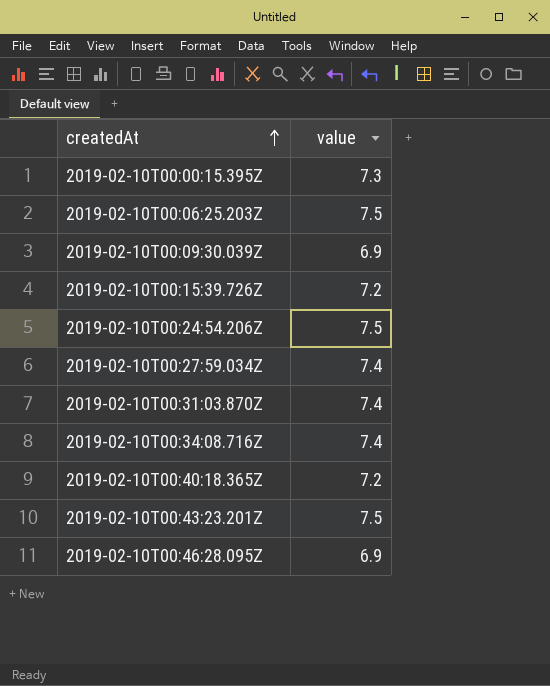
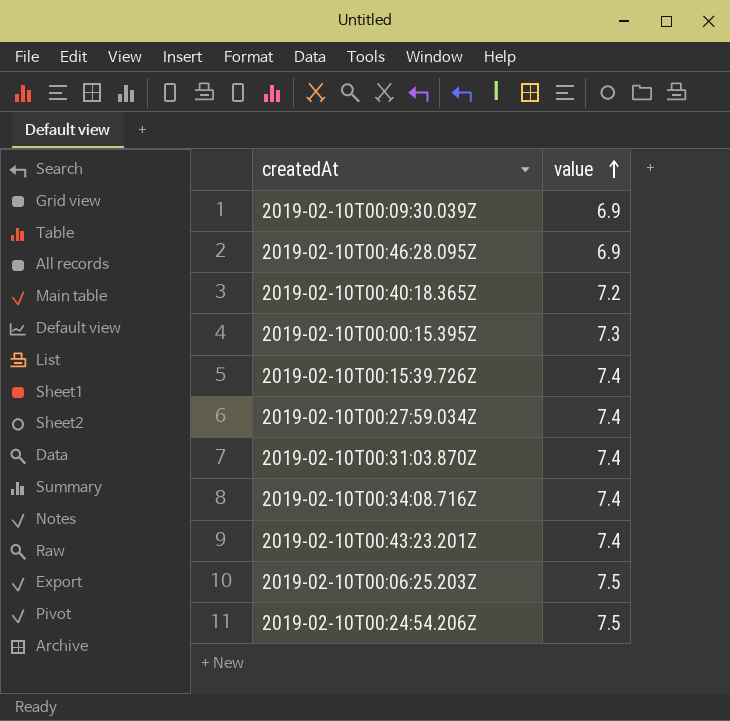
row order: createdAt ascending -> value ascending
2019-02-10T00:15:39.726Z | value: 7.2 -> 7.4
2019-02-10T00:43:23.201Z | value: 7.5 -> 7.4

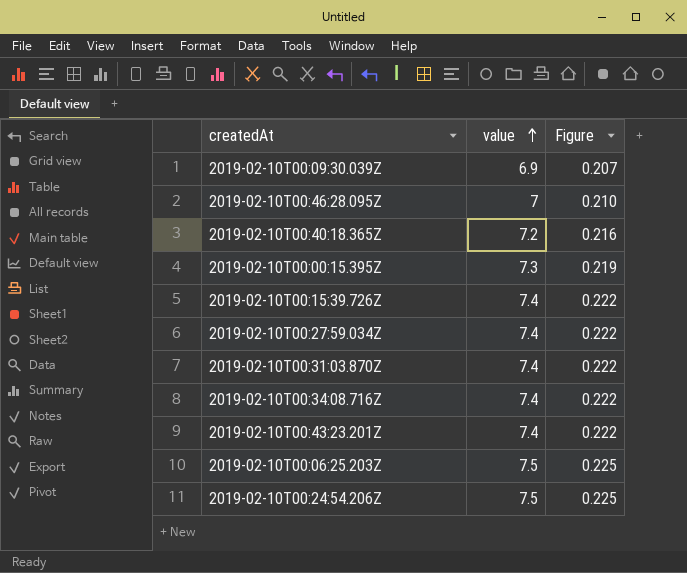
column Figure | formula: none -> [value] * 0.03
2019-02-10T00:46:28.095Z | value: 6.9 -> 7

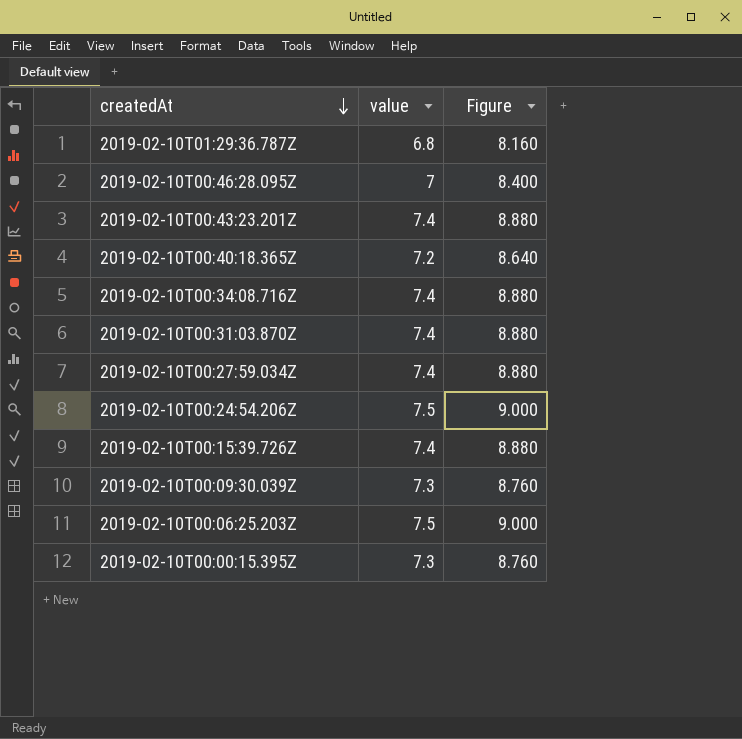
row order: value ascending -> createdAt descending
column Figure | formula: [value] * 0.03 -> [value] * 1.2
row 2019-02-10T01:29:36.787Z: none -> 6.8 | 8.160
2019-02-10T00:09:30.039Z | value: 6.9 -> 7.3

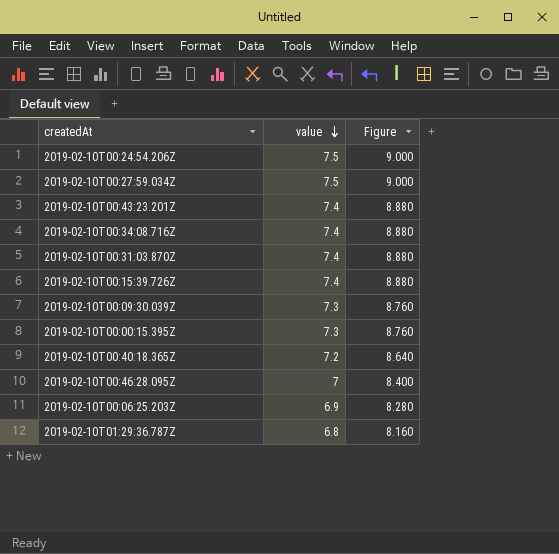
row order: createdAt descending -> value descending
2019-02-10T00:27:59.034Z | value: 7.4 -> 7.5
2019-02-10T00:27:59.034Z | Figure: 8.880 -> 9.000
2019-02-10T00:06:25.203Z | value: 7.5 -> 6.9
2019-02-10T00:06:25.203Z | Figure: 9.000 -> 8.280

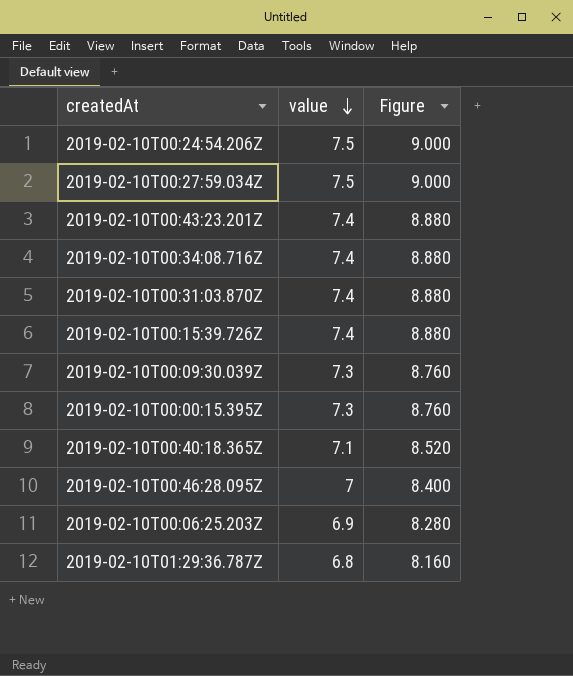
2019-02-10T00:40:18.365Z | value: 7.2 -> 7.1
2019-02-10T00:40:18.365Z | Figure: 8.640 -> 8.520

